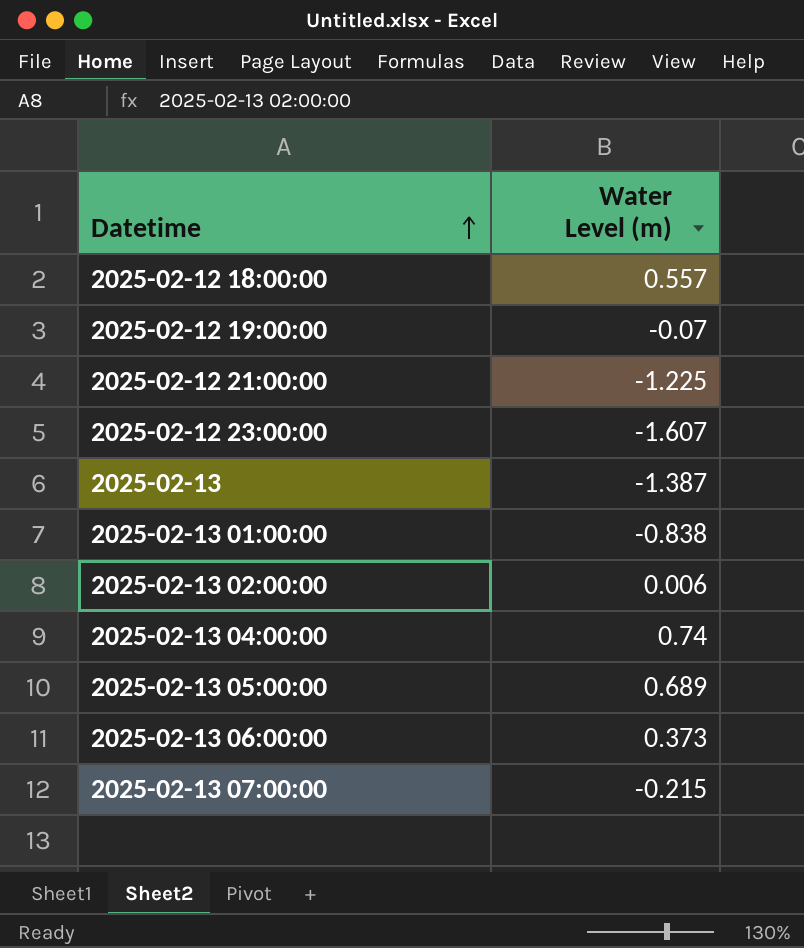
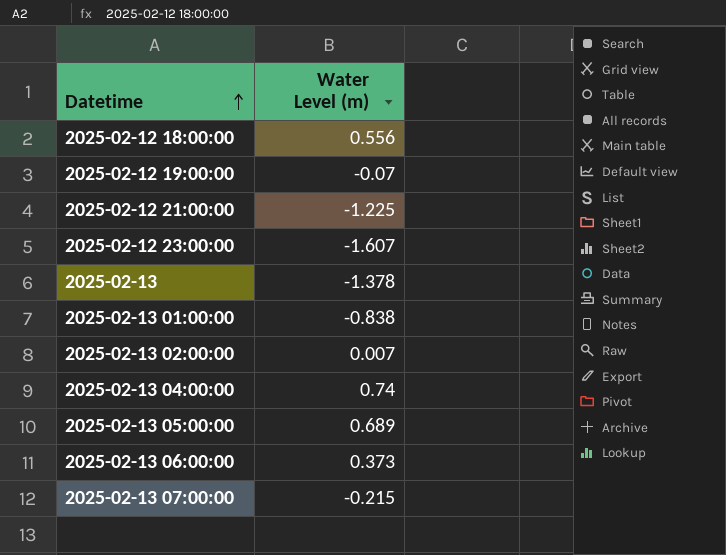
2025-02-12 18:00:00 | Water Level (m): 0.557 -> 0.556
2025-02-13 | Water Level (m): -1.387 -> -1.378
2025-02-13 02:00:00 | Water Level (m): 0.006 -> 0.007

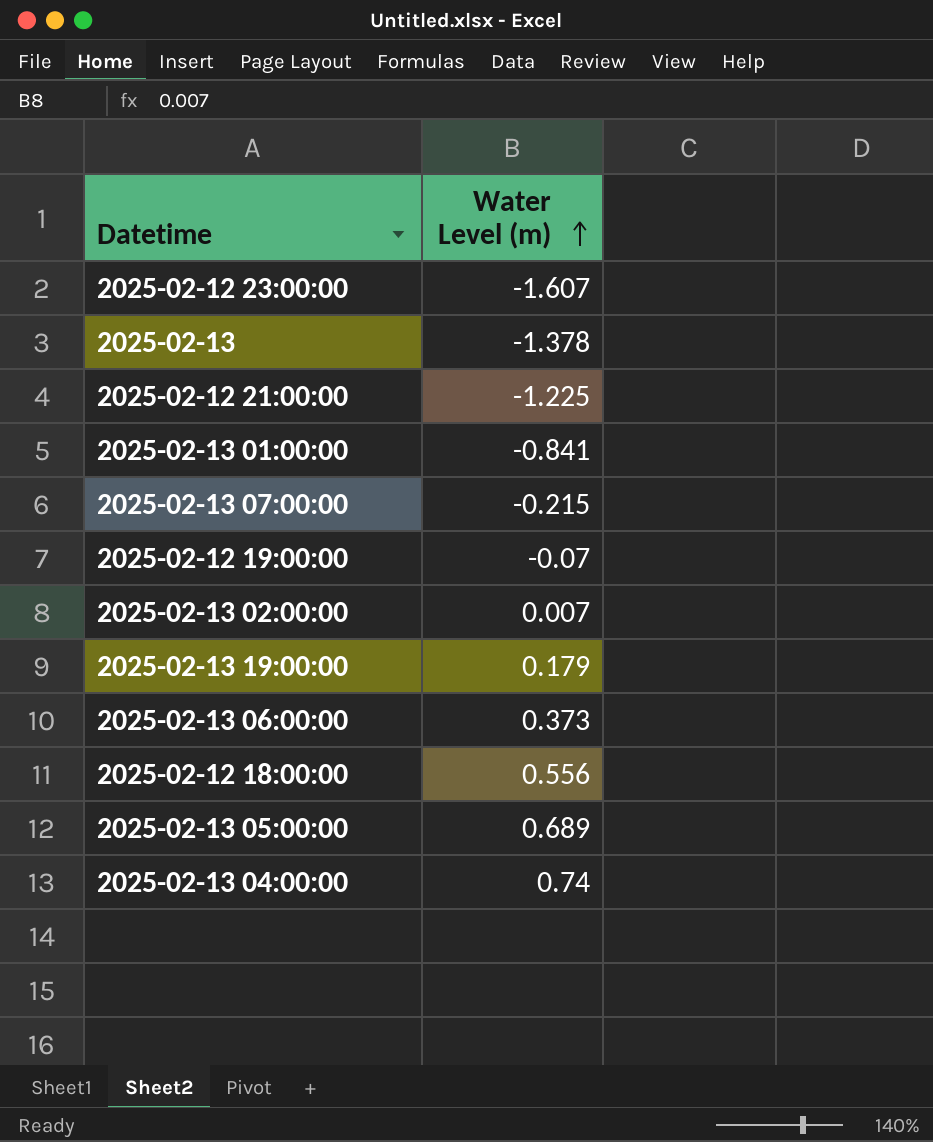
row order: Datetime ascending -> Water Level (m) ascending
2025-02-13 01:00:00 | Water Level (m): -0.838 -> -0.841
row 2025-02-13 19:00:00: none -> 0.179

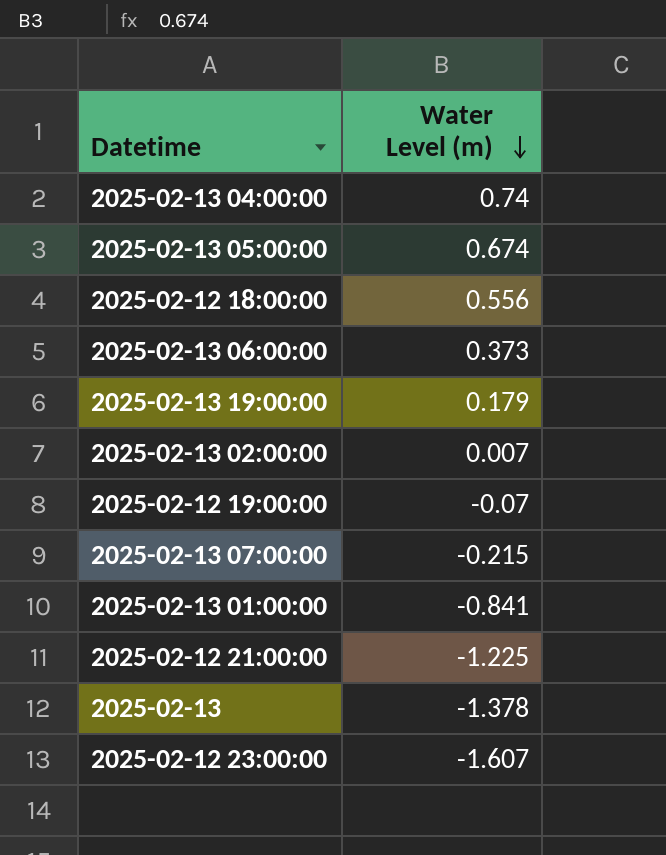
row order: Water Level (m) ascending -> Water Level (m) descending
2025-02-13 05:00:00 | Water Level (m): 0.689 -> 0.674

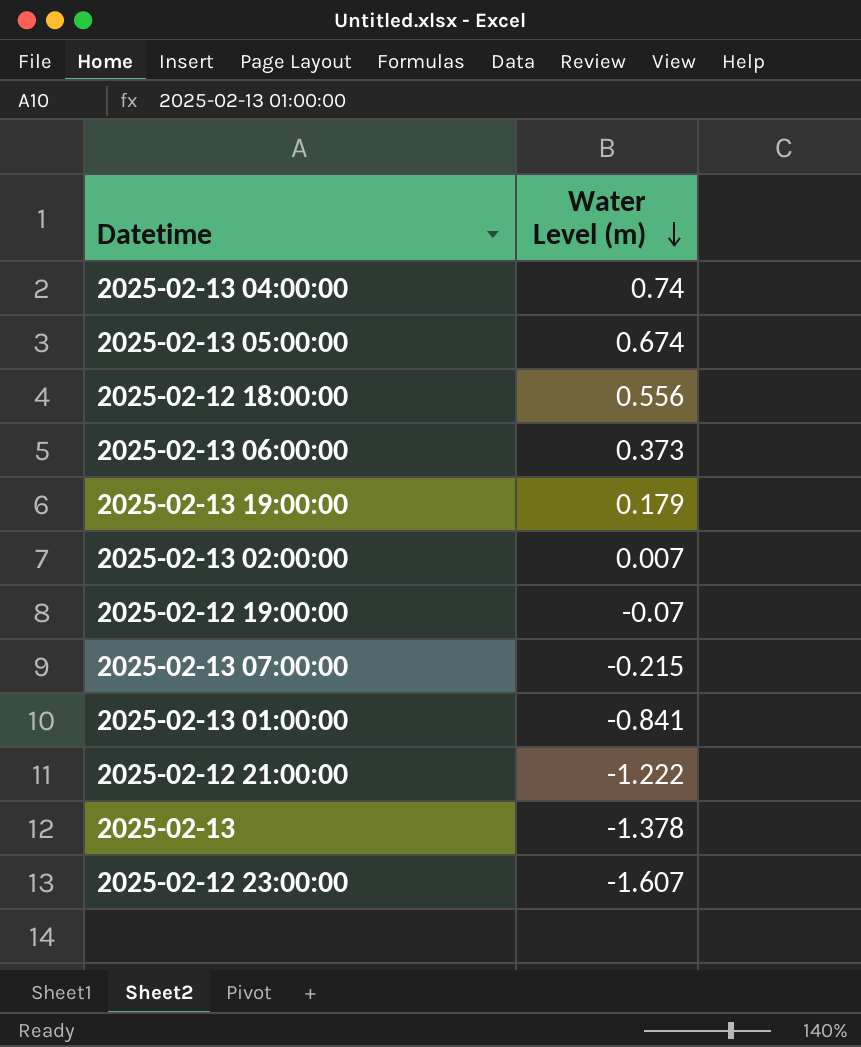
2025-02-12 21:00:00 | Water Level (m): -1.225 -> -1.222

